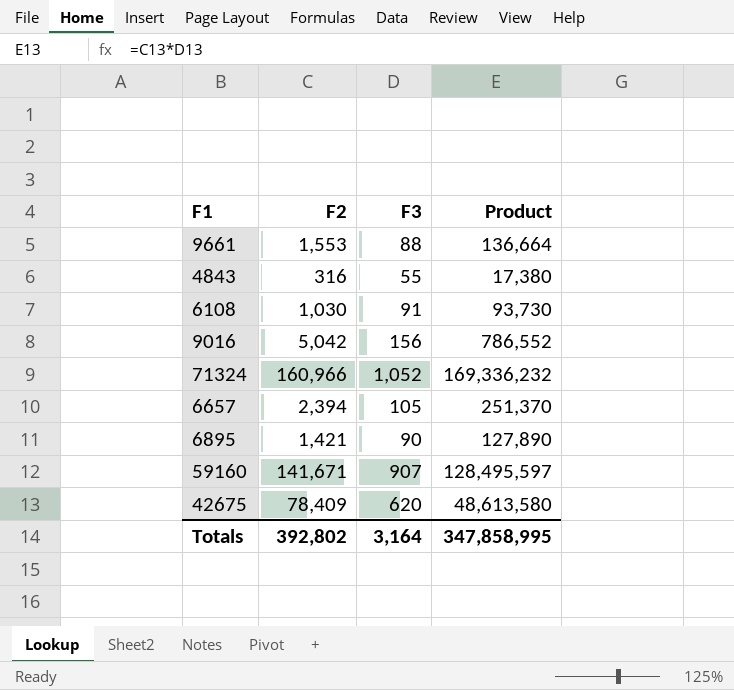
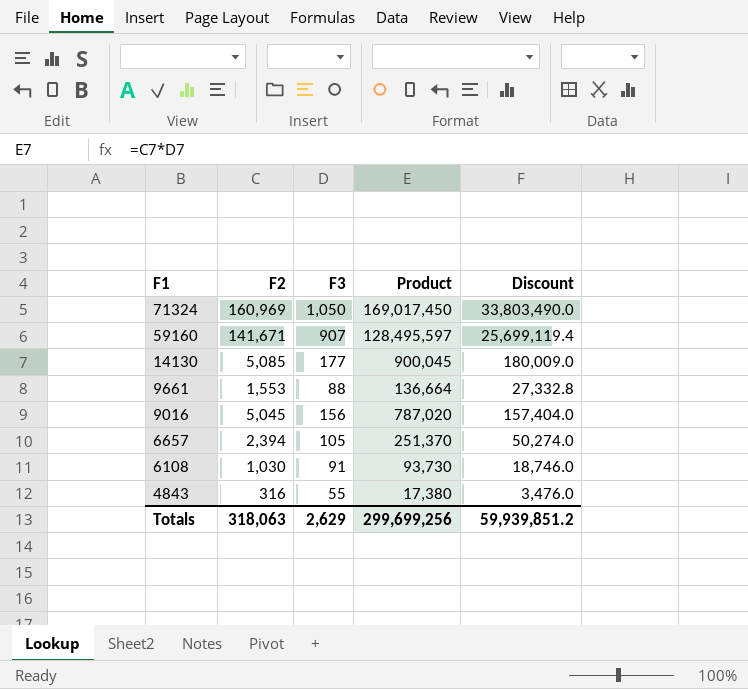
row order: none -> F1 descending
column Discount | formula: none -> [Product] * 0.2
row 6895: 1,421 | 90 | 127,890 -> none
row 42675: 78,409 | 620 | 48,613,580 -> none
71324 | F2: 160,966 -> 160,969
71324 | F3: 1,052 -> 1,050
71324 | Product: 169,336,232 -> 169,017,450
row 14130: none -> 5,085 | 177 | 900,045 | 180,009.0
9016 | F2: 5,042 -> 5,045
9016 | Product: 786,552 -> 787,020
Totals | F2: 392,802 -> 318,063
Totals | F3: 3,164 -> 2,629
Totals | Product: 347,858,995 -> 299,699,256

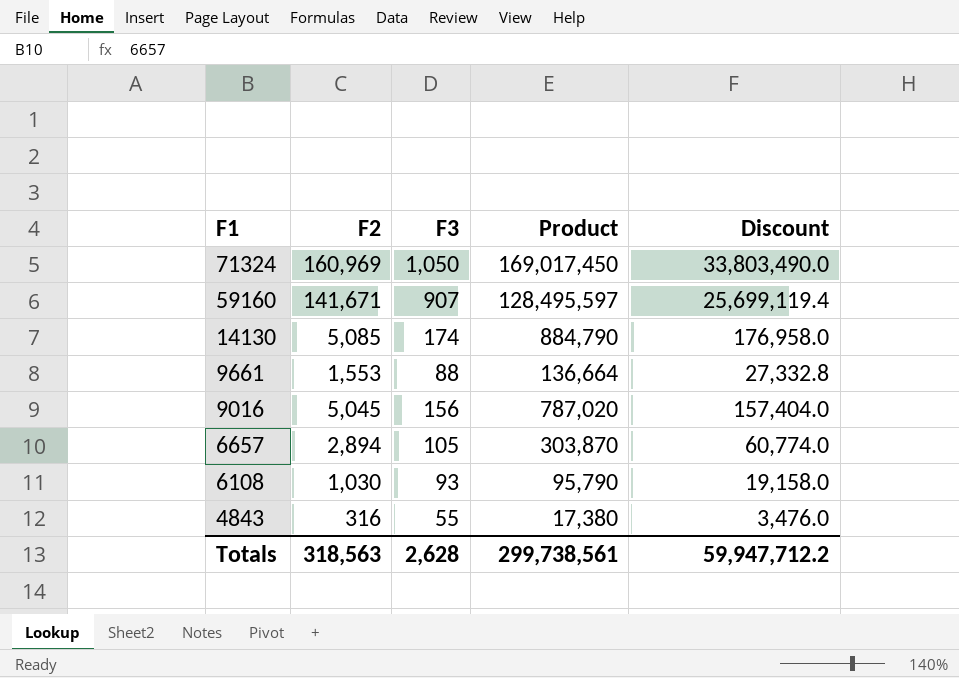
14130 | F3: 177 -> 174
14130 | Product: 900,045 -> 884,790
14130 | Discount: 180,009.0 -> 176,958.0
6657 | F2: 2,394 -> 2,894
6657 | Product: 251,370 -> 303,870
6657 | Discount: 50,274.0 -> 60,774.0
6108 | F3: 91 -> 93
6108 | Product: 93,730 -> 95,790
6108 | Discount: 18,746.0 -> 19,158.0
Totals | F2: 318,063 -> 318,563
Totals | F3: 2,629 -> 2,628
Totals | Product: 299,699,256 -> 299,738,561
Totals | Discount: 59,939,851.2 -> 59,947,712.2

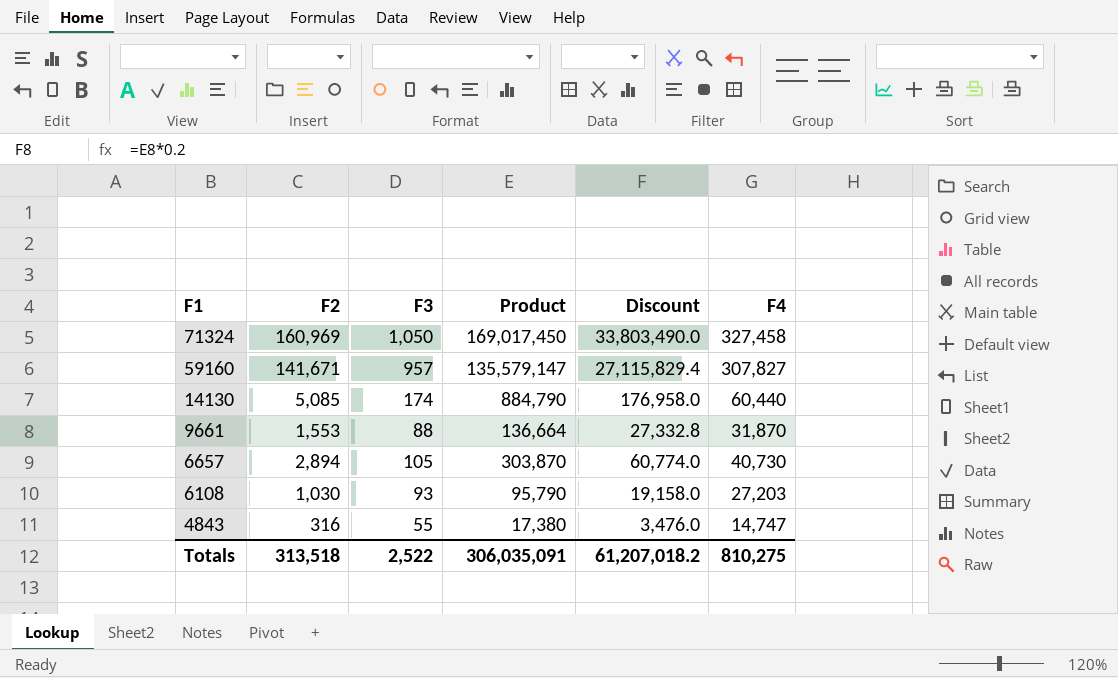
column F4 | position: none -> 6
row 9016: 5,045 | 156 | 787,020 | 157,404.0 -> none
59160 | F3: 907 -> 957
59160 | Product: 128,495,597 -> 135,579,147
59160 | Discount: 25,699,119.4 -> 27,115,829.4
Totals | F2: 318,563 -> 313,518
Totals | F3: 2,628 -> 2,522
Totals | Product: 299,738,561 -> 306,035,091
Totals | Discount: 59,947,712.2 -> 61,207,018.2

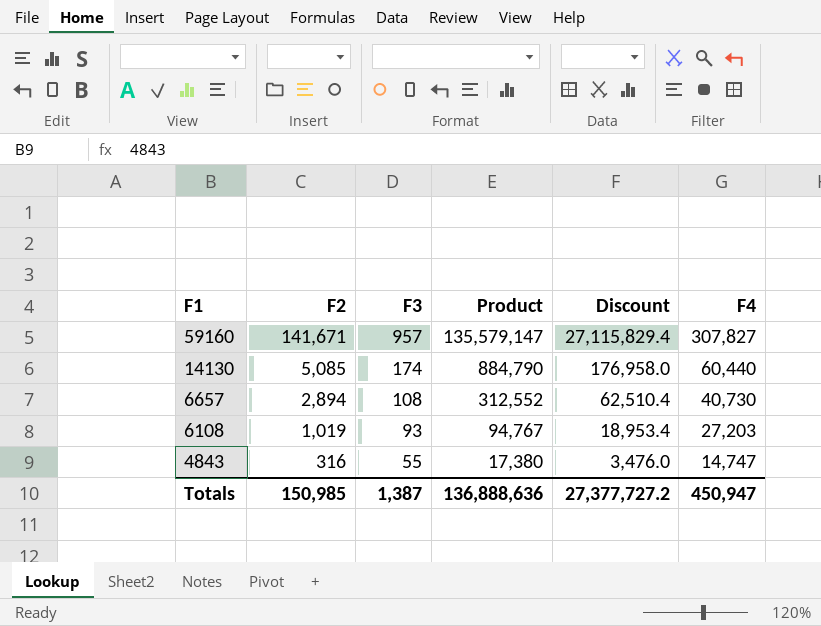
row 71324: 160,969 | 1,050 | 169,017,450 | 33,803,490.0 | 327,458 -> none
row 9661: 1,553 | 88 | 136,664 | 27,332.8 | 31,870 -> none
6657 | F3: 105 -> 108
6657 | Product: 303,870 -> 312,552
6657 | Discount: 60,774.0 -> 62,510.4
6108 | F2: 1,030 -> 1,019
6108 | Product: 95,790 -> 94,767
6108 | Discount: 19,158.0 -> 18,953.4
Totals | F2: 313,518 -> 150,985
Totals | F3: 2,522 -> 1,387
Totals | Product: 306,035,091 -> 136,888,636
Totals | Discount: 61,207,018.2 -> 27,377,727.2
Totals | F4: 810,275 -> 450,947

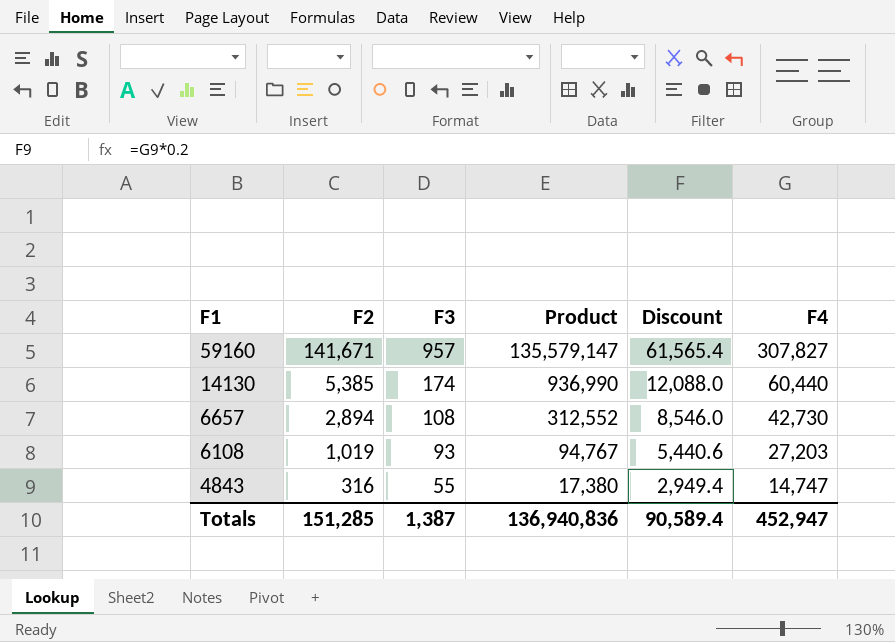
column Discount | formula: [Product] * 0.2 -> [F4] * 0.2
14130 | F2: 5,085 -> 5,385
14130 | Product: 884,790 -> 936,990
6657 | F4: 40,730 -> 42,730
Totals | F2: 150,985 -> 151,285
Totals | Product: 136,888,636 -> 136,940,836
Totals | Discount: 27,377,727.2 -> 90,589.4
Totals | F4: 450,947 -> 452,947

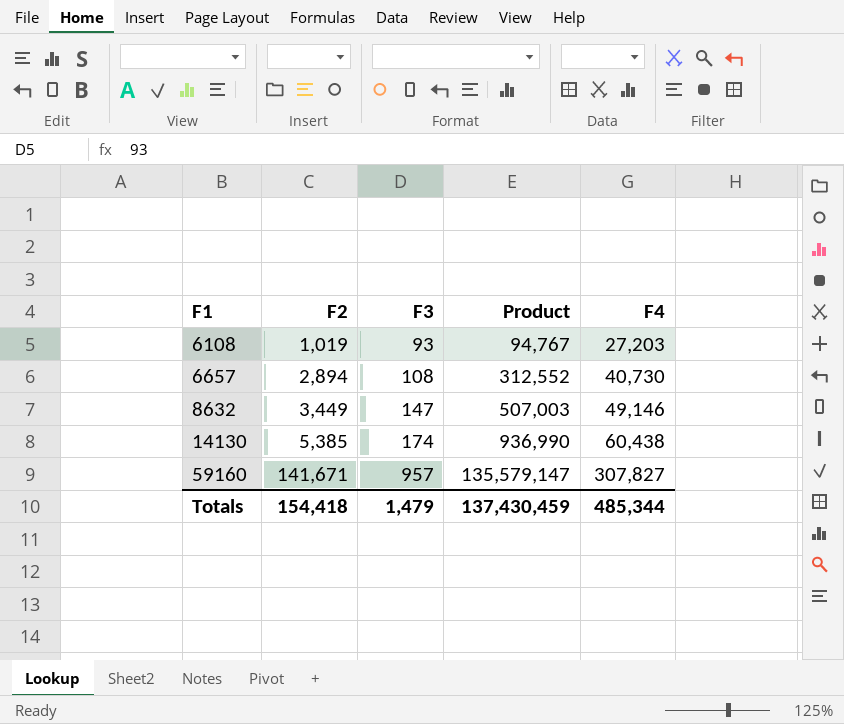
row order: F1 descending -> F1 ascending
column Discount | formula: [F4] * 0.2 -> none
row 4843: 316 | 55 | 17,380 | 2,949.4 | 14,747 -> none
6657 | F4: 42,730 -> 40,730
row 8632: none -> 3,449 | 147 | 507,003 | 49,146
14130 | F4: 60,440 -> 60,438
Totals | F2: 151,285 -> 154,418
Totals | F3: 1,387 -> 1,479
Totals | Product: 136,940,836 -> 137,430,459
Totals | F4: 452,947 -> 485,344

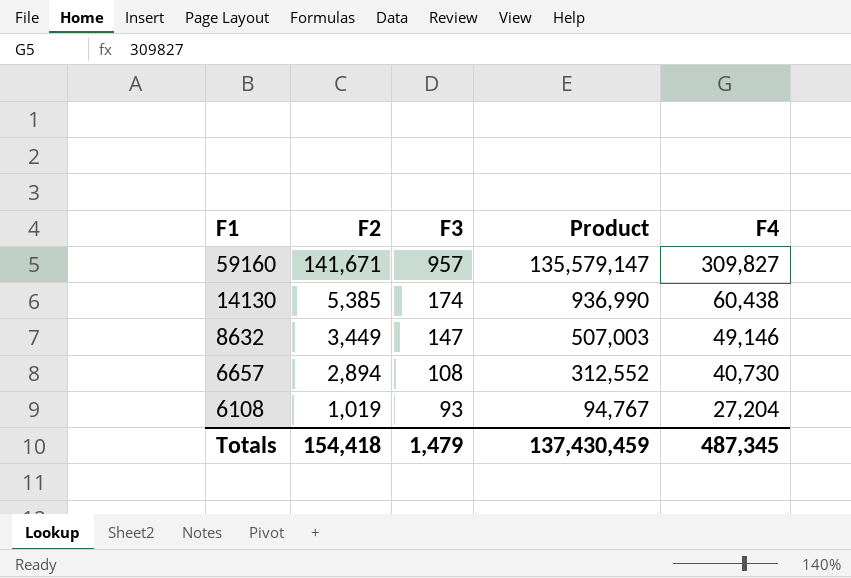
row order: F1 ascending -> F1 descending
59160 | F4: 307,827 -> 309,827
6108 | F4: 27,203 -> 27,204
Totals | F4: 485,344 -> 487,345

